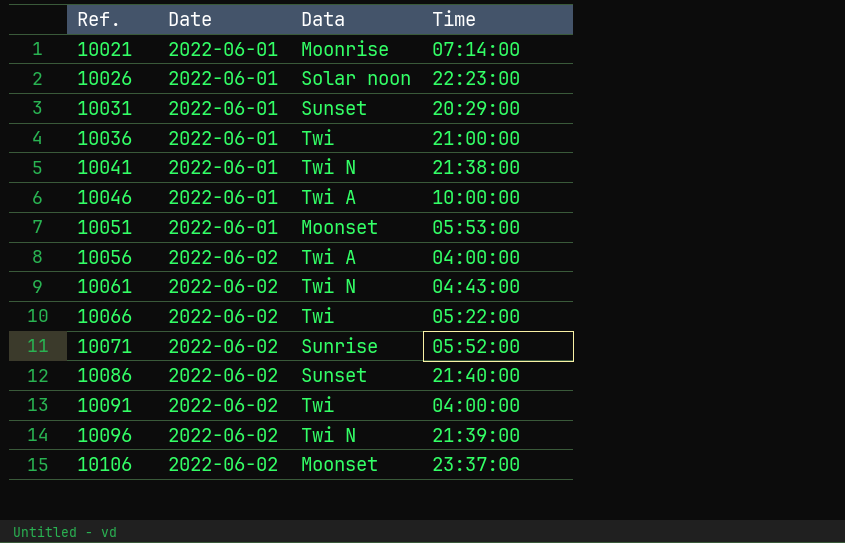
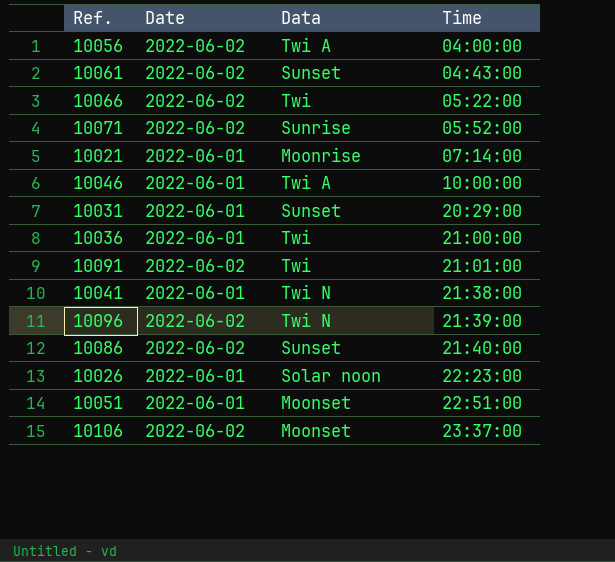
row order: Ref. ascending -> Time ascending
10061 | Data: Twi N -> Sunset
10091 | Time: 04:00:00 -> 21:01:00
10051 | Time: 05:53:00 -> 22:51:00

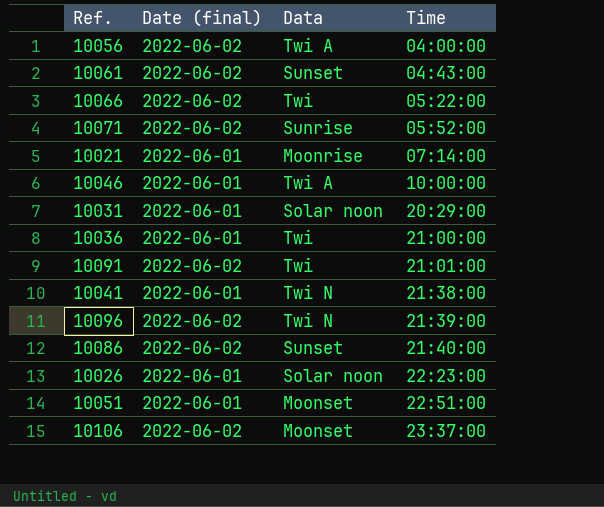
column name: Date -> Date (final)
10031 | Data: Sunset -> Solar noon

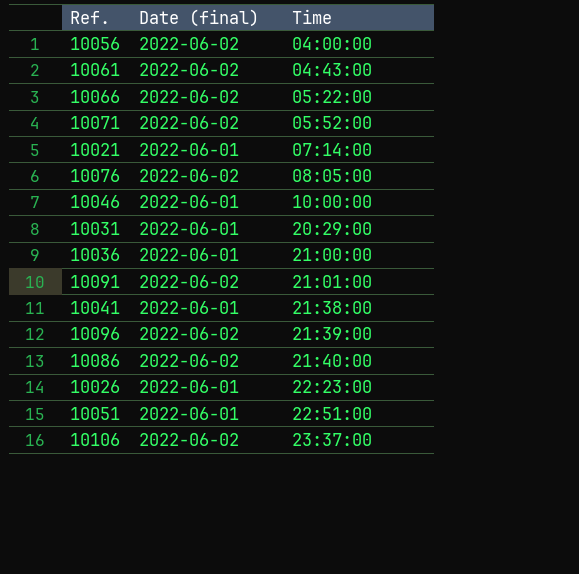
column Data | position: 3 -> none
row 10076: none -> 2022-06-02 | 08:05:00

